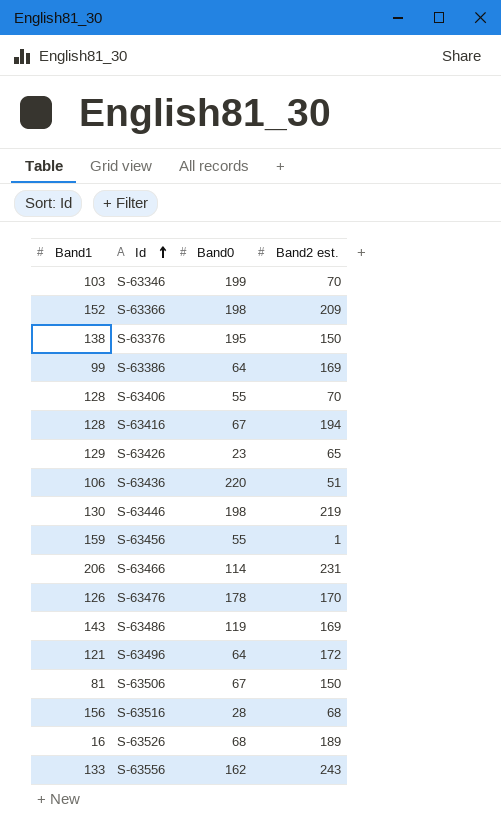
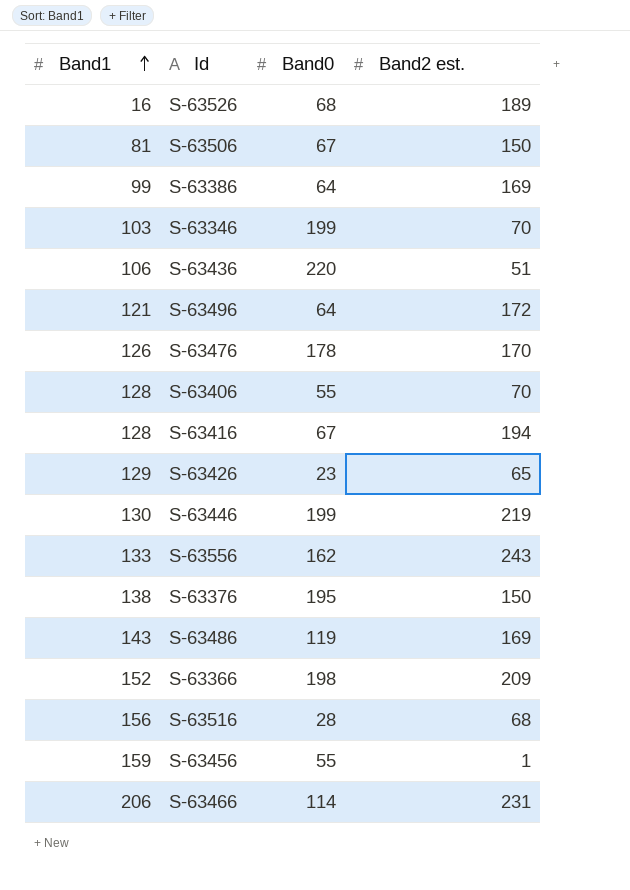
row order: Id ascending -> Band1 ascending
S-63446 | Band0: 198 -> 199

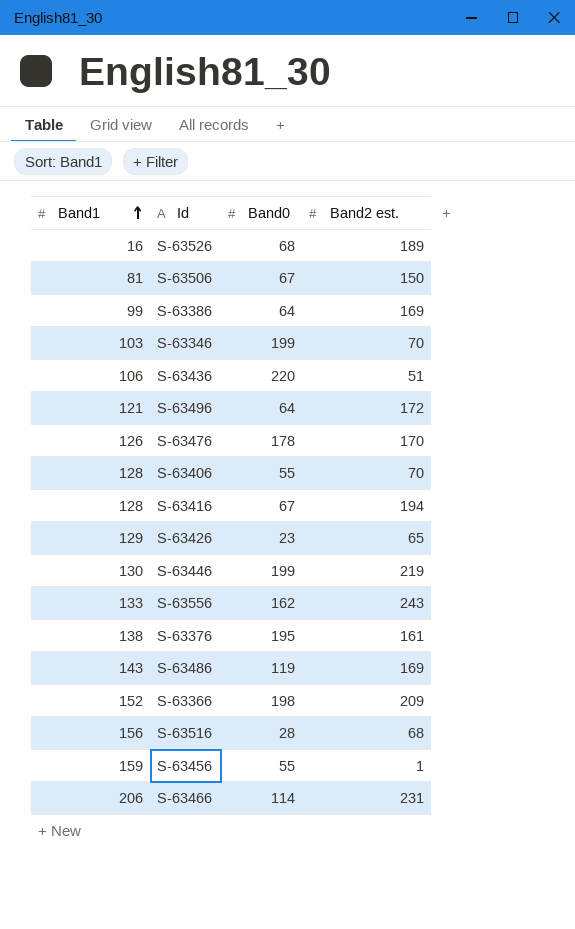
S-63376 | Band2 est.: 150 -> 161

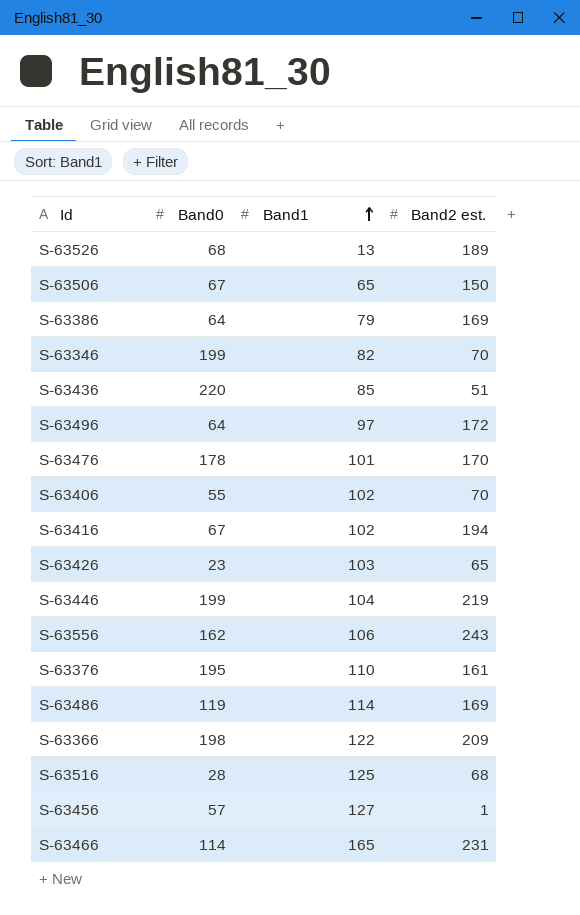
column Band1 | position: 1 -> 3
S-63526 | Band1: 16 -> 13
S-63506 | Band1: 81 -> 65
S-63386 | Band1: 99 -> 79
S-63346 | Band1: 103 -> 82
S-63436 | Band1: 106 -> 85
S-63496 | Band1: 121 -> 97
S-63476 | Band1: 126 -> 101
S-63406 | Band1: 128 -> 102
S-63416 | Band1: 128 -> 102
S-63426 | Band1: 129 -> 103
S-63446 | Band1: 130 -> 104
S-63556 | Band1: 133 -> 106
S-63376 | Band1: 138 -> 110
S-63486 | Band1: 143 -> 114
S-63366 | Band1: 152 -> 122
S-63516 | Band1: 156 -> 125
S-63456 | Band0: 55 -> 57
S-63456 | Band1: 159 -> 127
S-63466 | Band1: 206 -> 165

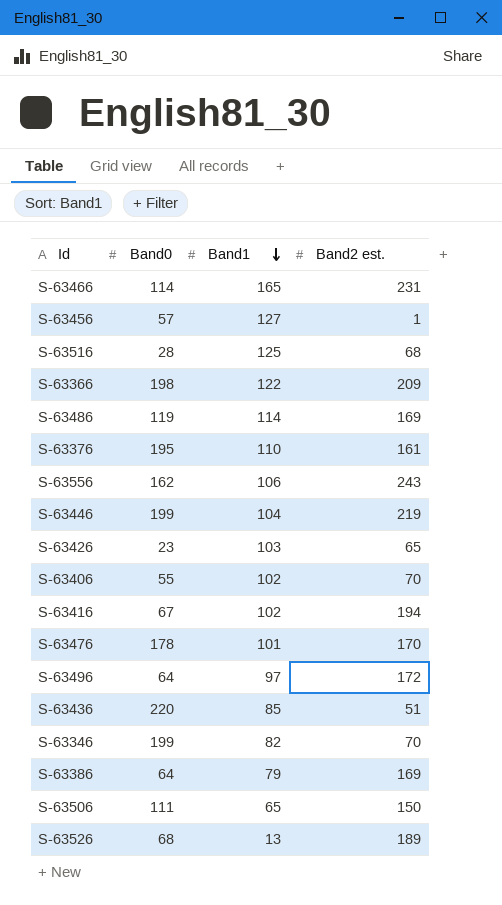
row order: Band1 ascending -> Band1 descending
S-63506 | Band0: 67 -> 111

